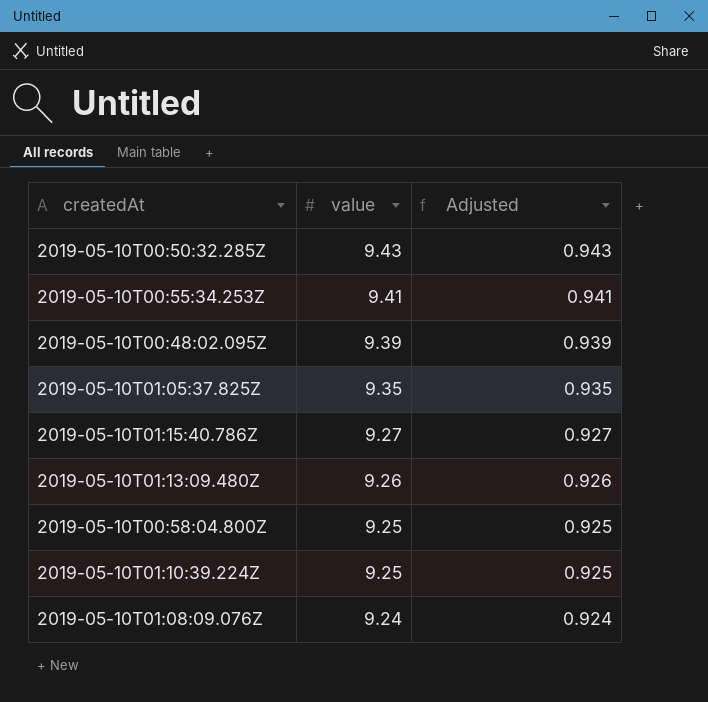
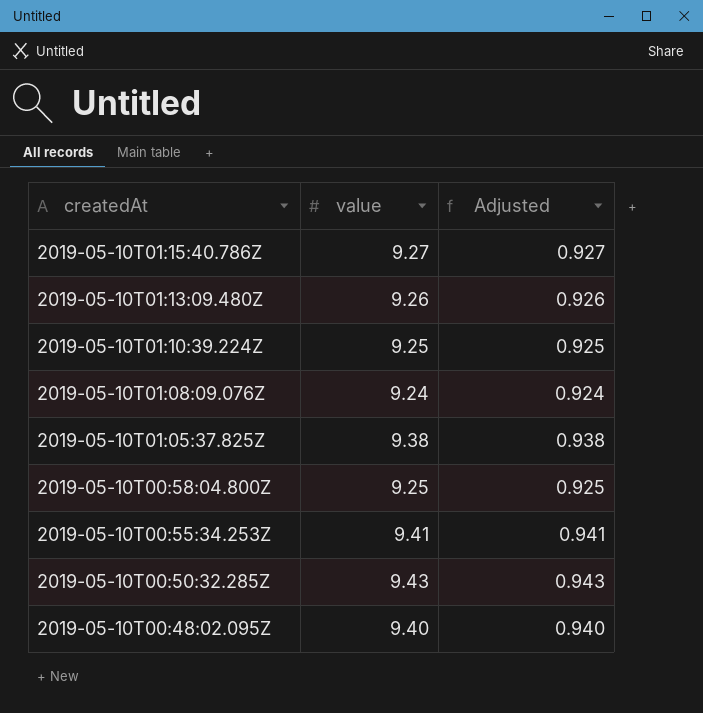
row order: value descending -> createdAt descending
2019-05-10T01:05:37.825Z | value: 9.35 -> 9.38
2019-05-10T01:05:37.825Z | Adjusted: 0.935 -> 0.938
2019-05-10T00:48:02.095Z | value: 9.39 -> 9.40
2019-05-10T00:48:02.095Z | Adjusted: 0.939 -> 0.940

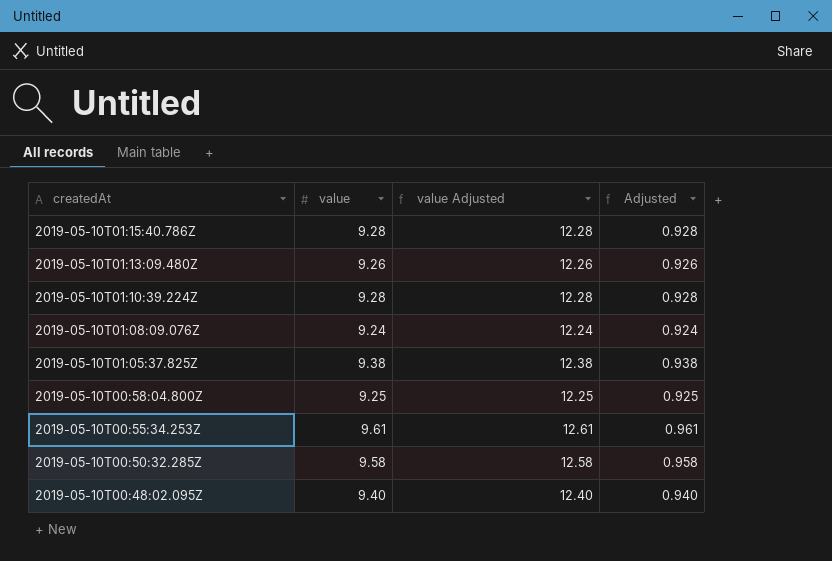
column value Adjusted | formula: none -> [value] + 3
2019-05-10T01:15:40.786Z | value: 9.27 -> 9.28
2019-05-10T01:15:40.786Z | Adjusted: 0.927 -> 0.928
2019-05-10T01:10:39.224Z | value: 9.25 -> 9.28
2019-05-10T01:10:39.224Z | Adjusted: 0.925 -> 0.928
2019-05-10T00:55:34.253Z | value: 9.41 -> 9.61
2019-05-10T00:55:34.253Z | Adjusted: 0.941 -> 0.961
2019-05-10T00:50:32.285Z | value: 9.43 -> 9.58
2019-05-10T00:50:32.285Z | Adjusted: 0.943 -> 0.958

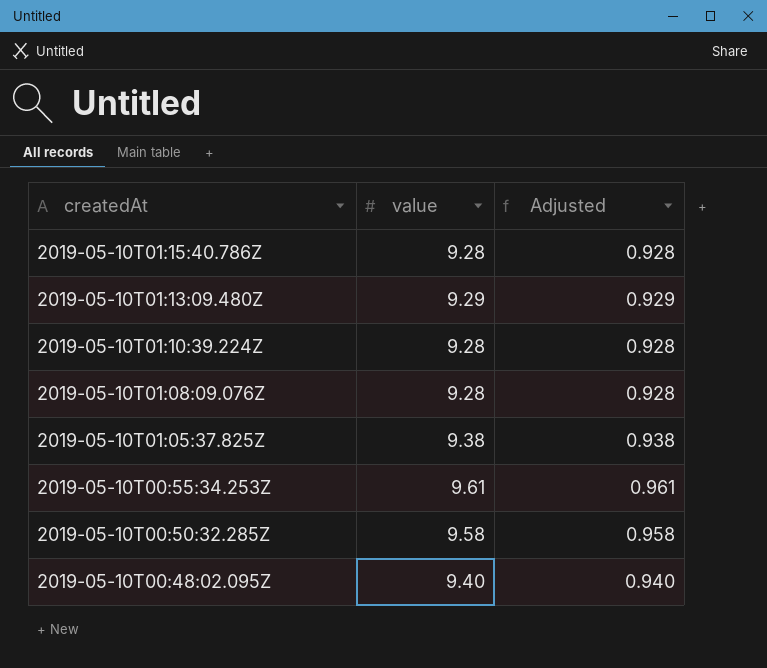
column value Adjusted | formula: [value] + 3 -> none
row 2019-05-10T00:58:04.800Z: 9.25 | 12.25 | 0.925 -> none
2019-05-10T01:13:09.480Z | value: 9.26 -> 9.29
2019-05-10T01:13:09.480Z | Adjusted: 0.926 -> 0.929
2019-05-10T01:08:09.076Z | value: 9.24 -> 9.28
2019-05-10T01:08:09.076Z | Adjusted: 0.924 -> 0.928

